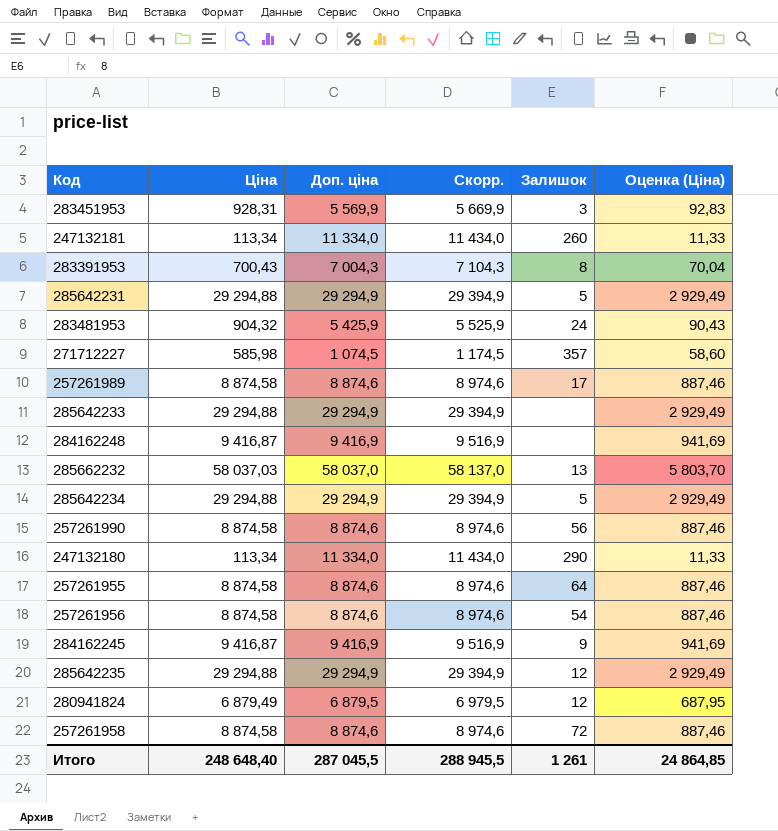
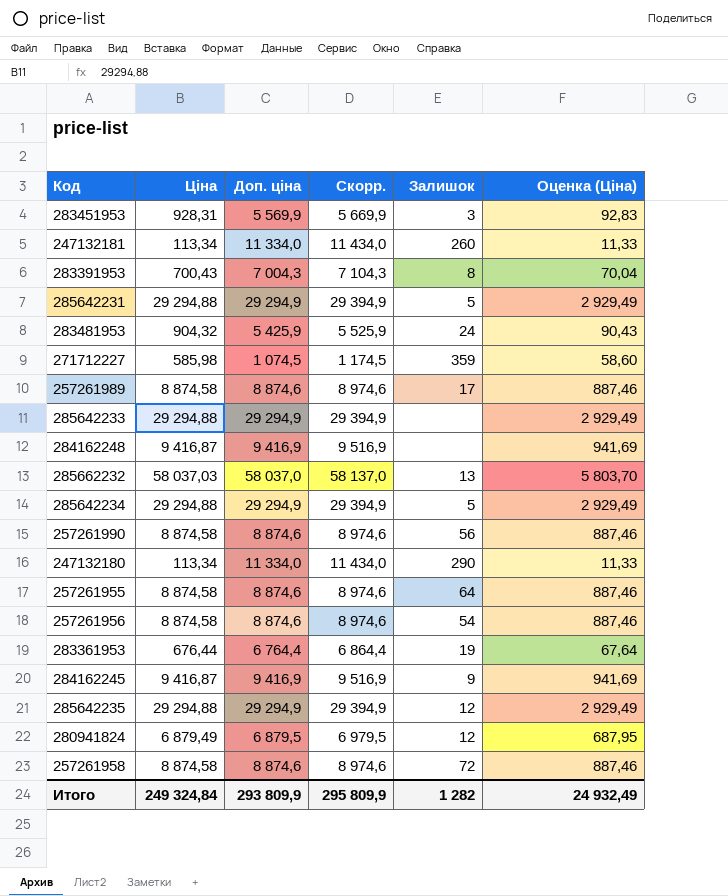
271712227 | Залишок: 357 -> 359
row 283361953: none -> 676,44 | 6 764,4 | 6 864,4 | 19 | 67,64
Итого | Ціна: 248 648,40 -> 249 324,84
Итого | Доп. ціна: 287 045,5 -> 293 809,9
Итого | Скорр.: 288 945,5 -> 295 809,9
Итого | Залишок: 1 261 -> 1 282
Итого | Оценка (Ціна): 24 864,85 -> 24 932,49

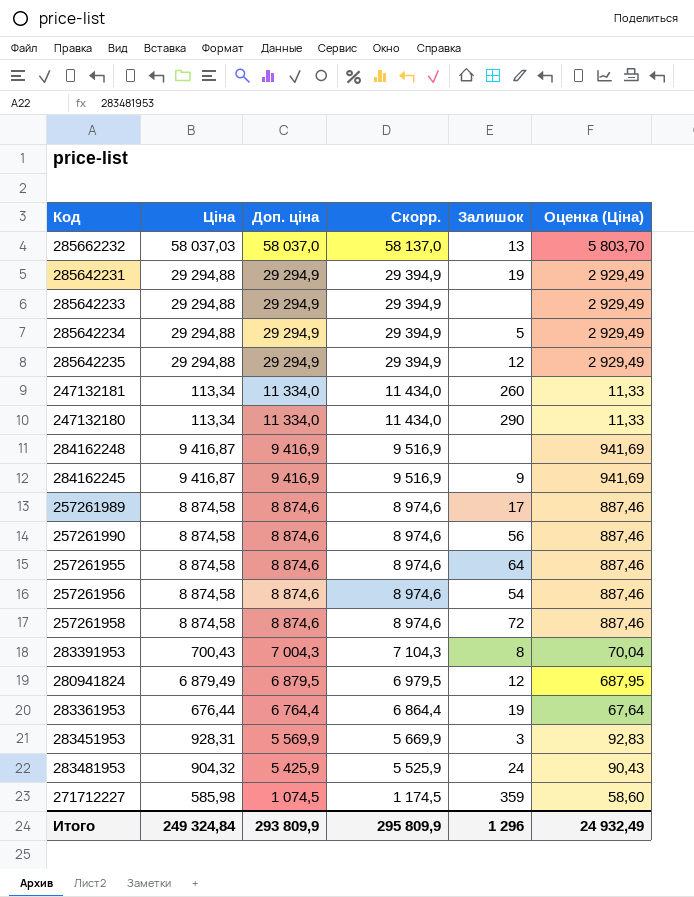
row order: none -> Доп. ціна descending
285642231 | Залишок: 5 -> 19
Итого | Залишок: 1 282 -> 1 296

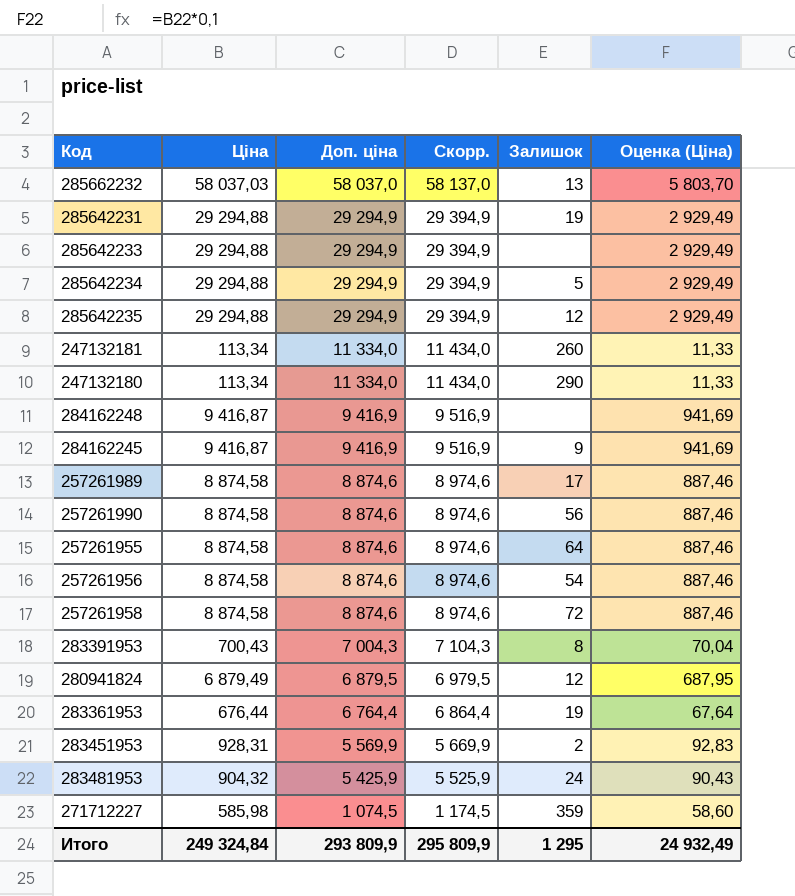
283451953 | Залишок: 3 -> 2
Итого | Залишок: 1 296 -> 1 295

